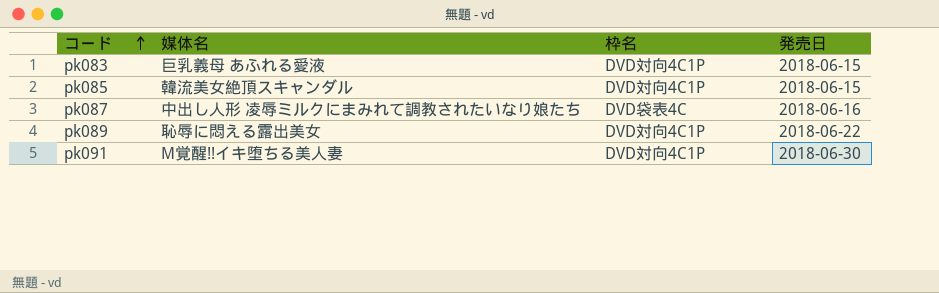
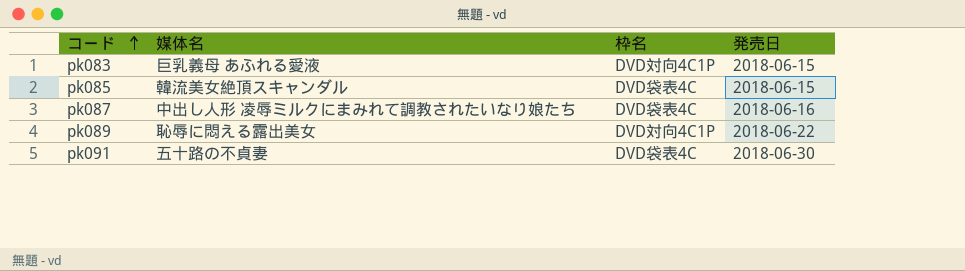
pk085 | 枠名: DVD対向4C1P -> DVD袋表4C
pk091 | 媒体名: M覚醒!!イキ堕ちる美人妻 -> 五十路の不貞妻
pk091 | 枠名: DVD対向4C1P -> DVD袋表4C

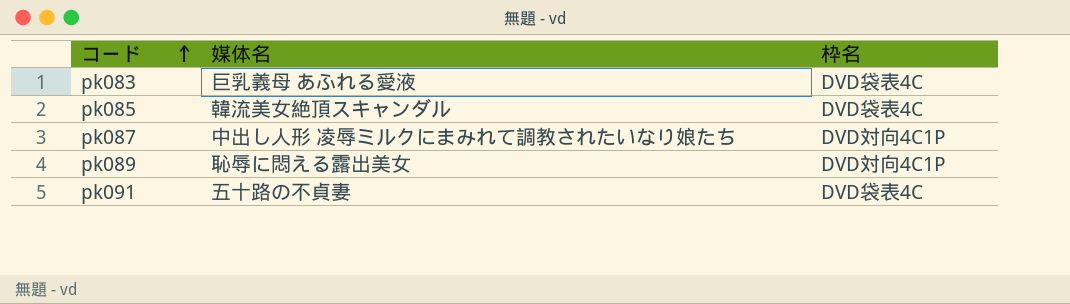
column 発売日 | position: 4 -> none
pk083 | 枠名: DVD対向4C1P -> DVD袋表4C
pk087 | 枠名: DVD袋表4C -> DVD対向4C1P

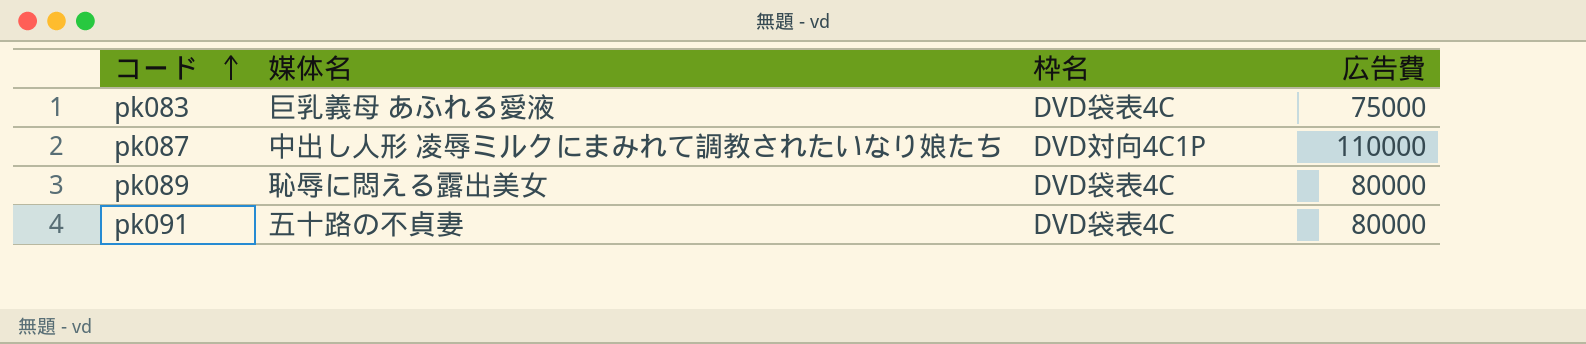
column 広告費 | position: none -> 4
row pk085: 韓流美女絶頂スキャンダル | DVD袋表4C -> none
pk089 | 枠名: DVD対向4C1P -> DVD袋表4C

